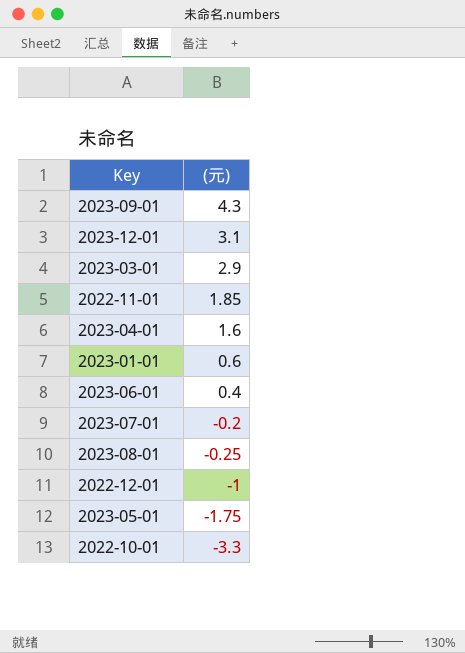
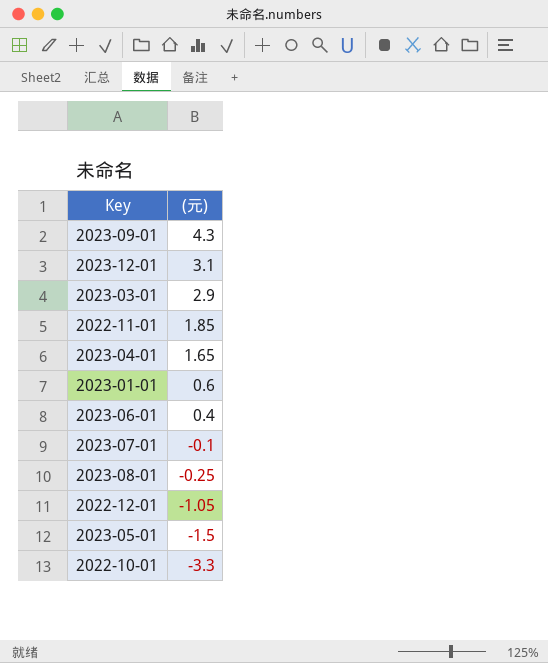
2023-04-01 | (元): 1.6 -> 1.65
2023-07-01 | (元): -0.2 -> -0.1
2022-12-01 | (元): -1 -> -1.05
2023-05-01 | (元): -1.75 -> -1.5

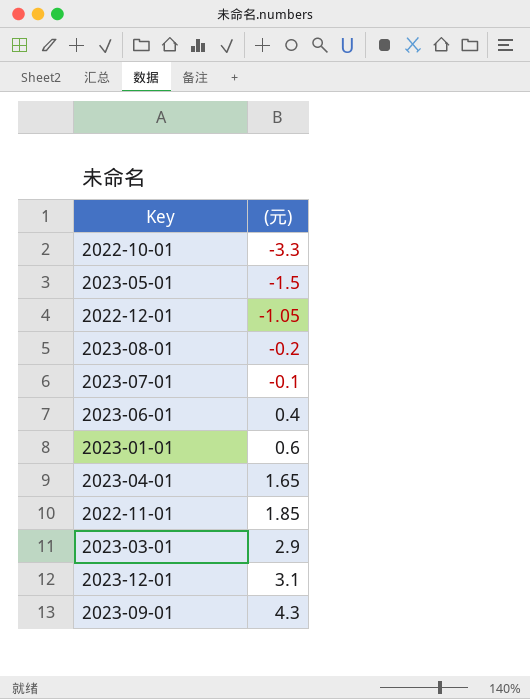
row order: (元) descending -> (元) ascending
2023-08-01 | (元): -0.25 -> -0.2

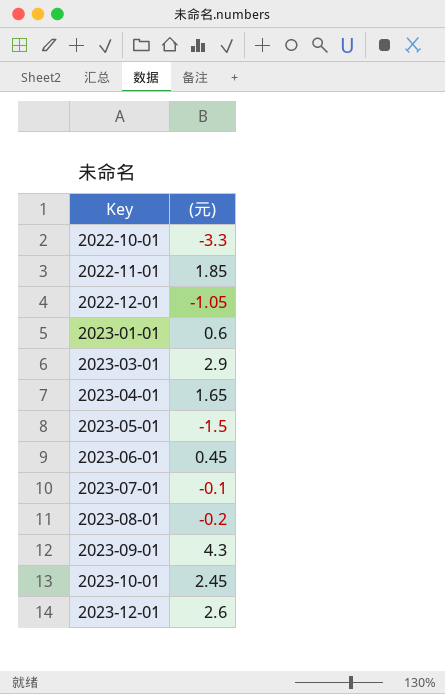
row order: (元) ascending -> Key ascending
2023-06-01 | (元): 0.4 -> 0.45
row 2023-10-01: none -> 2.45
2023-12-01 | (元): 3.1 -> 2.6

